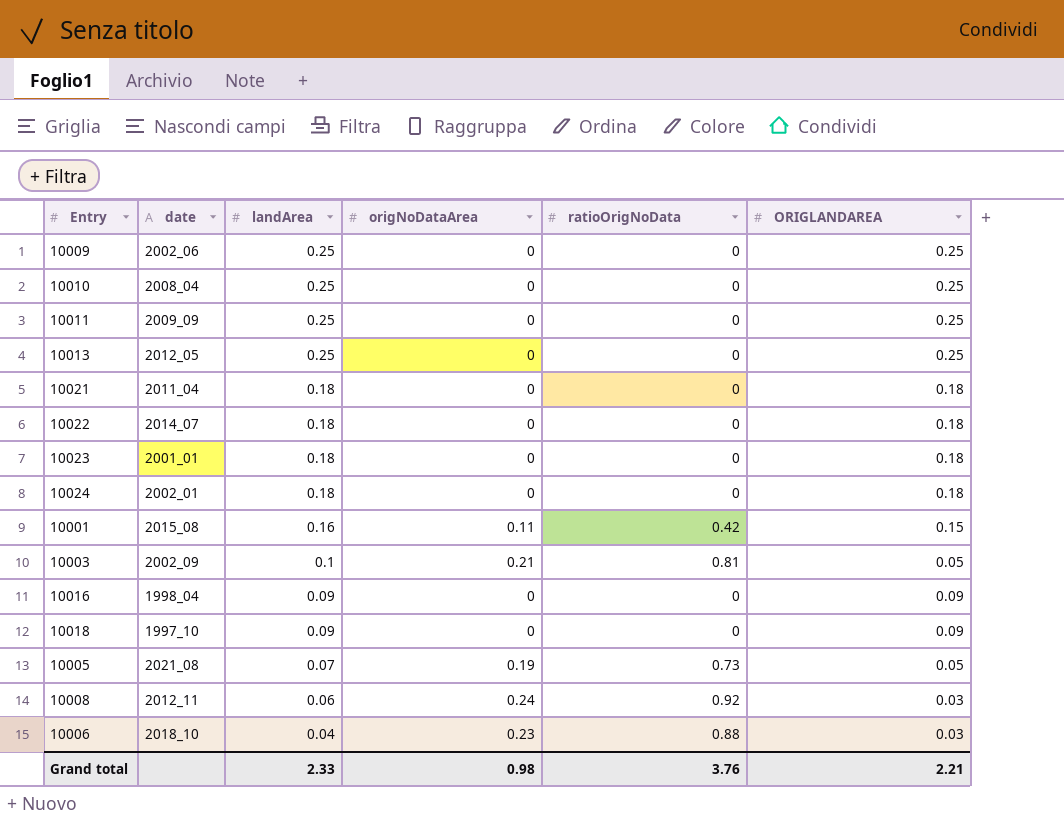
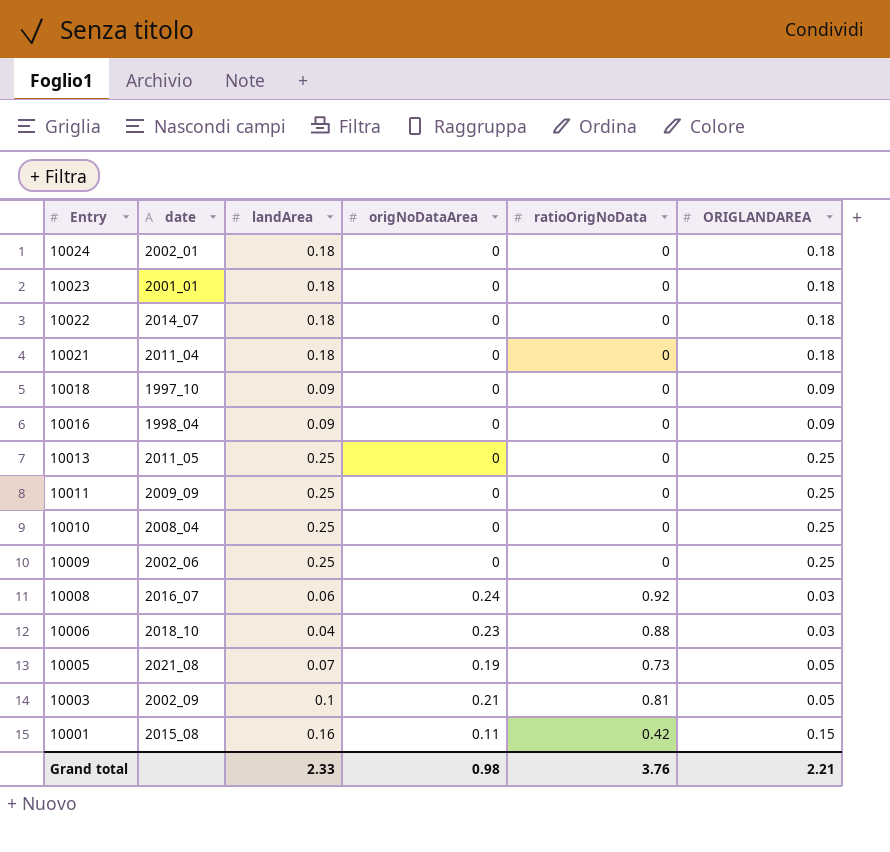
row order: landArea descending -> Entry descending
10013 | date: 2012_05 -> 2011_05
10008 | date: 2012_11 -> 2016_07

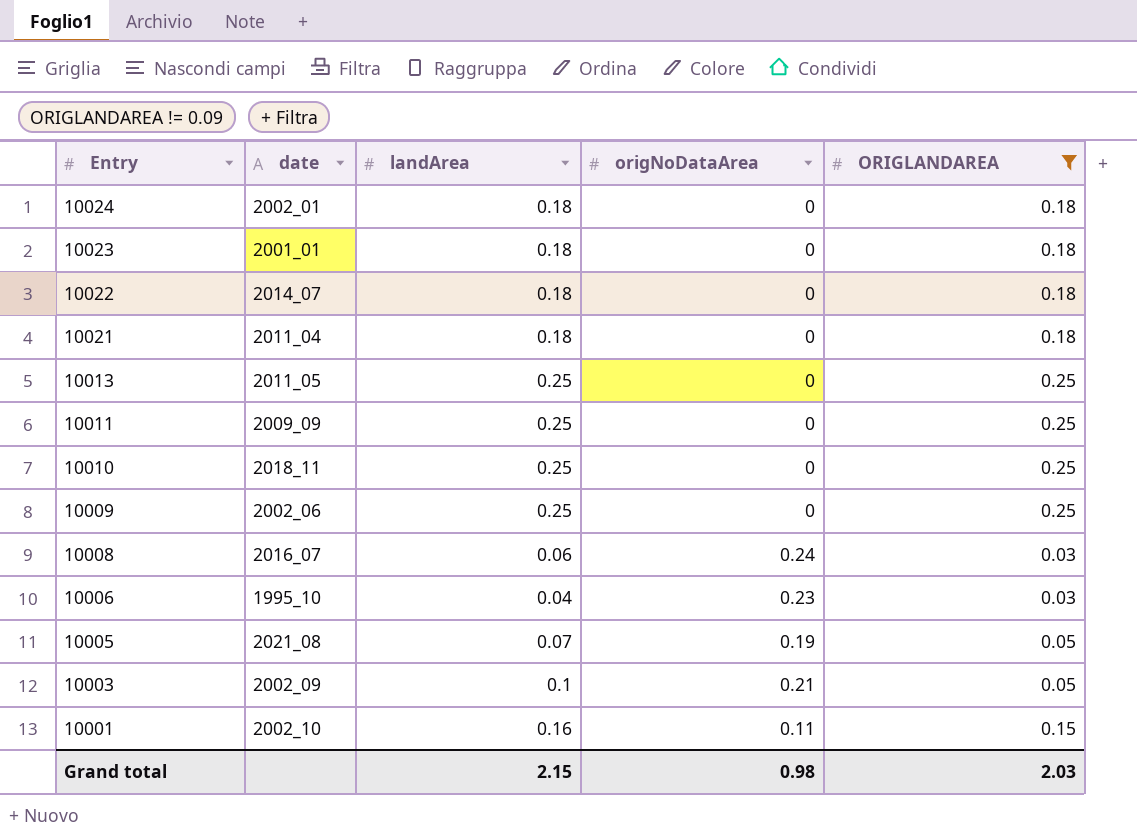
filter: none -> ORIGLANDAREA != 0.09
column ratioOrigNoData | position: 5 -> none
10010 | date: 2008_04 -> 2018_11
10006 | date: 2018_10 -> 1995_10
10001 | date: 2015_08 -> 2002_10
Grand total | landArea: 2.33 -> 2.15
Grand total | ORIGLANDAREA: 2.21 -> 2.03

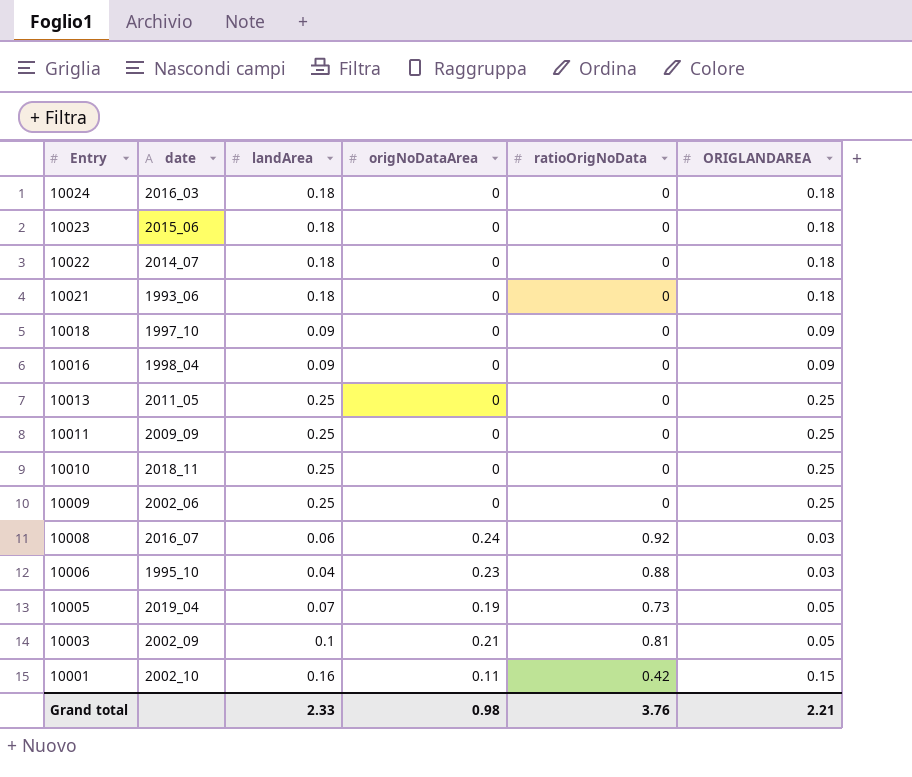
filter: ORIGLANDAREA != 0.09 -> none
column ratioOrigNoData | position: none -> 5
10024 | date: 2002_01 -> 2016_03
10023 | date: 2001_01 -> 2015_06
10021 | date: 2011_04 -> 1993_06
10005 | date: 2021_08 -> 2019_04
Grand total | landArea: 2.15 -> 2.33
Grand total | ORIGLANDAREA: 2.03 -> 2.21

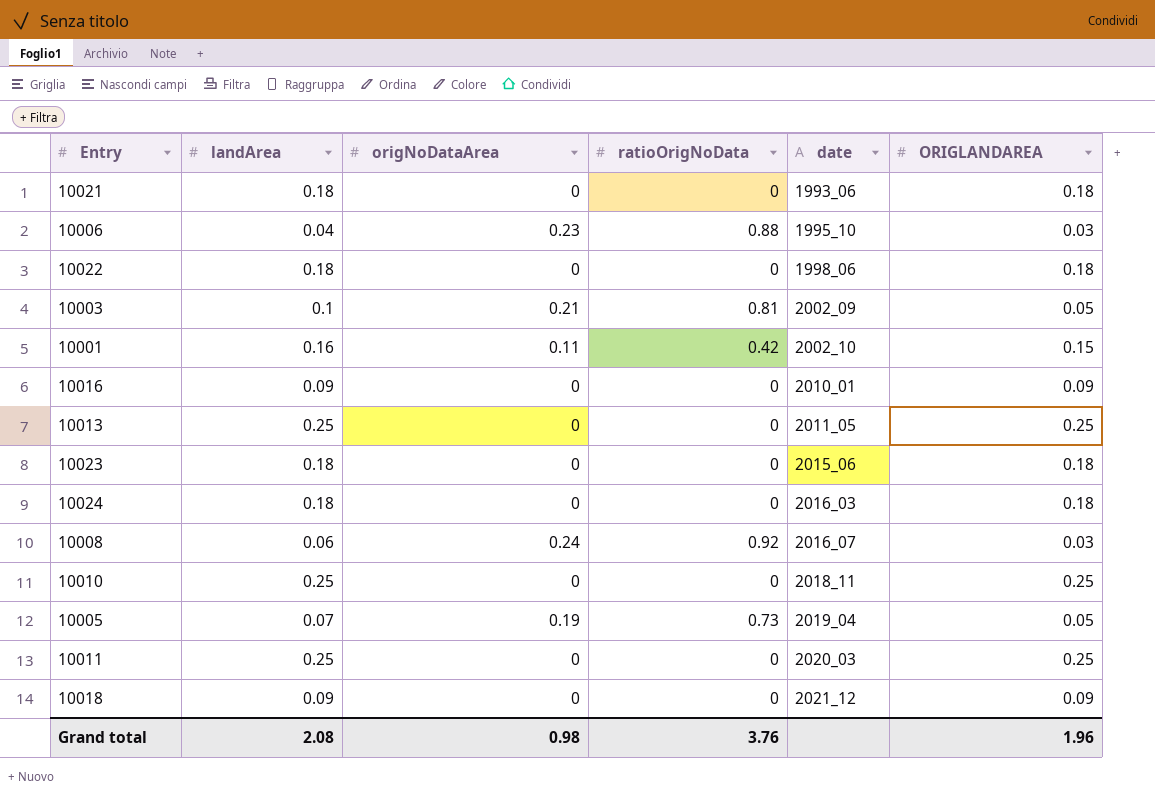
row order: Entry descending -> date ascending
column date | position: 2 -> 5
row 10009: 2002_06 | 0.25 | 0 | 0 | 0.25 -> none
10022 | date: 2014_07 -> 1998_06
10016 | date: 1998_04 -> 2010_01
10011 | date: 2009_09 -> 2020_03
10018 | date: 1997_10 -> 2021_12
Grand total | landArea: 2.33 -> 2.08
Grand total | ORIGLANDAREA: 2.21 -> 1.96

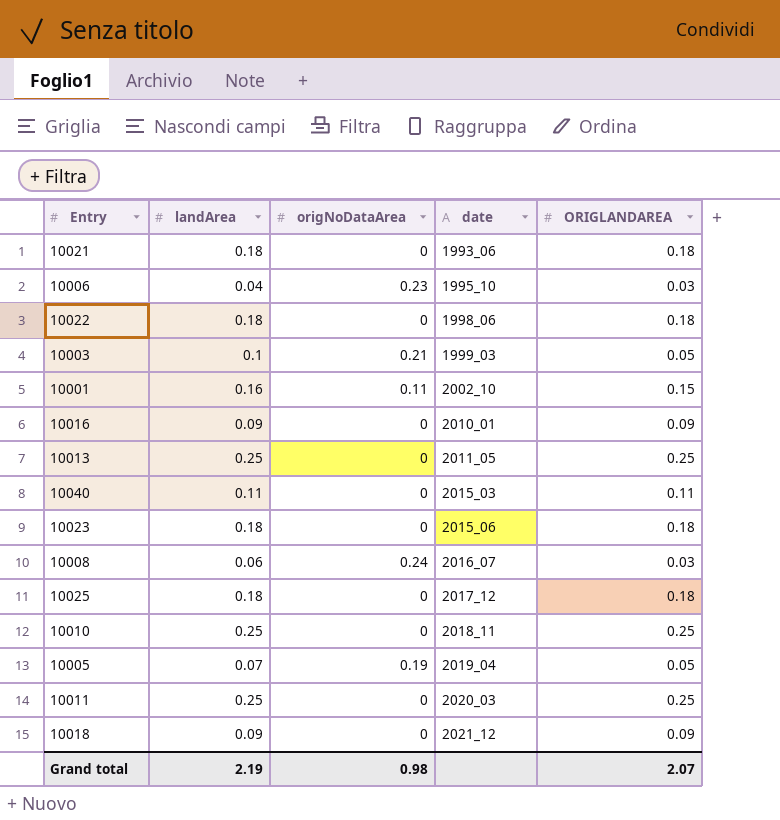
column ratioOrigNoData | position: 4 -> none
row 10024: 0.18 | 0 | 0 | 2016_03 | 0.18 -> none
10003 | date: 2002_09 -> 1999_03
row 10040: none -> 0.11 | 0 | 2015_03 | 0.11
row 10025: none -> 0.18 | 0 | 2017_12 | 0.18
Grand total | landArea: 2.08 -> 2.19
Grand total | ORIGLANDAREA: 1.96 -> 2.07

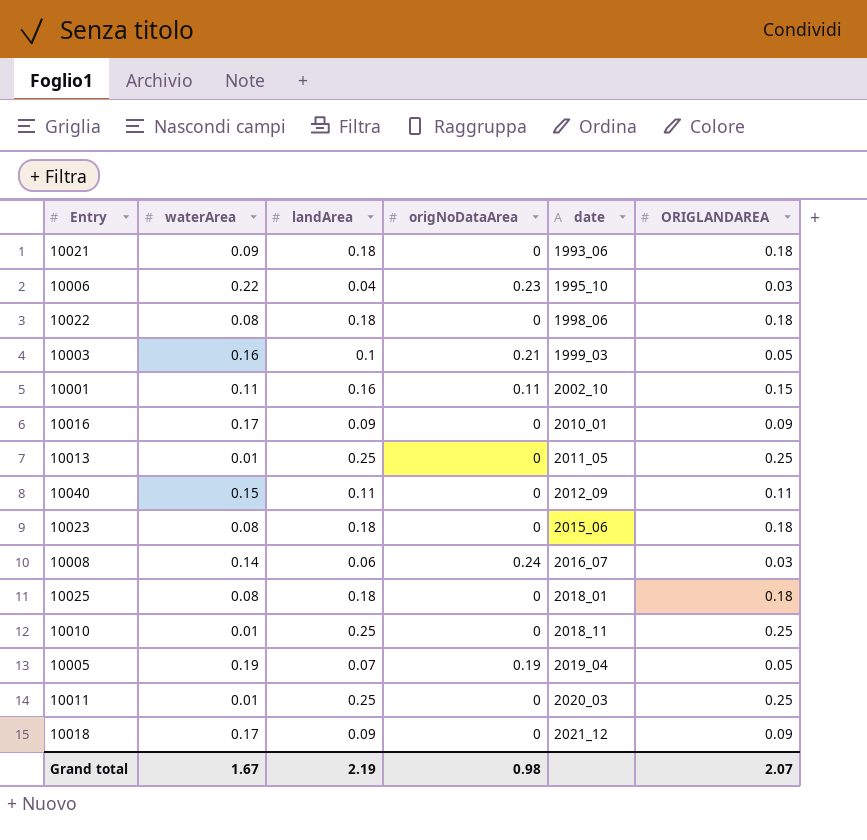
column waterArea | position: none -> 2
10040 | date: 2015_03 -> 2012_09
10025 | date: 2017_12 -> 2018_01

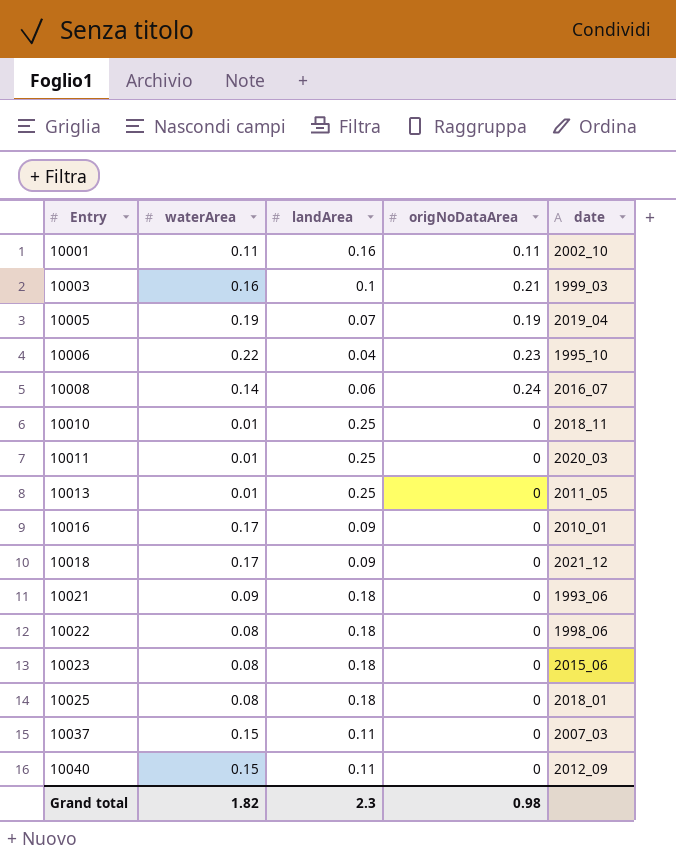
row order: date ascending -> Entry ascending
column ORIGLANDAREA | position: 6 -> none
row 10037: none -> 0.15 | 0.11 | 0 | 2007_03
Grand total | waterArea: 1.67 -> 1.82
Grand total | landArea: 2.19 -> 2.3

